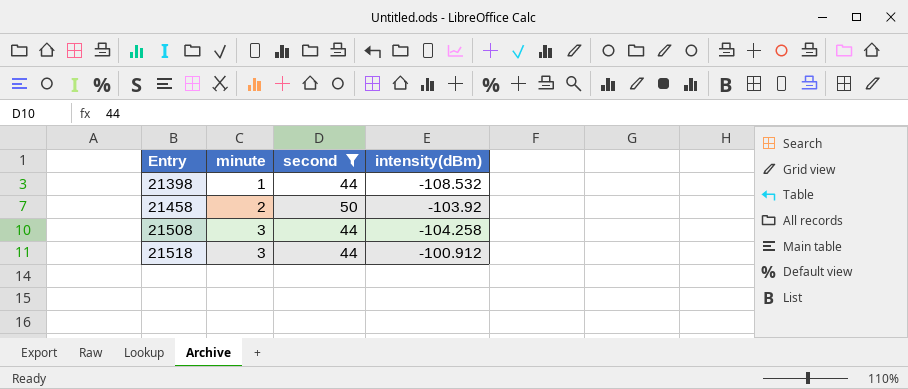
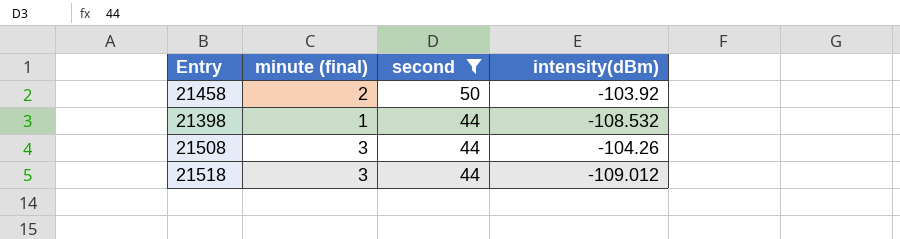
row order: Entry ascending -> second descending
column name: minute -> minute (final)
21508 | intensity(dBm): -104.258 -> -104.26
21518 | intensity(dBm): -100.912 -> -109.012

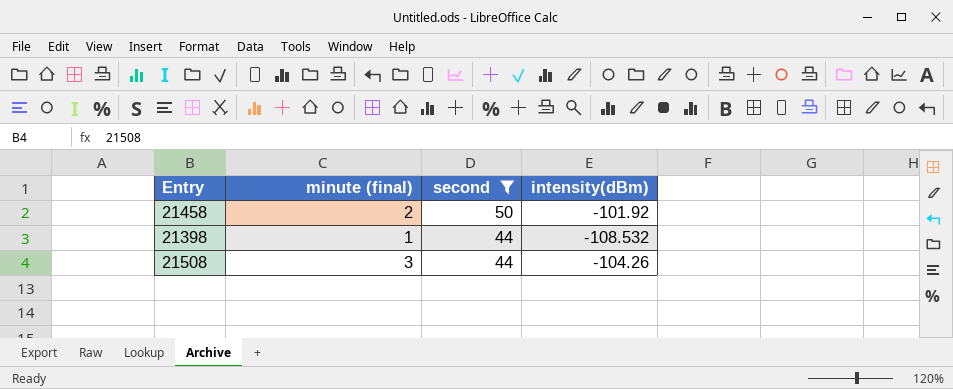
row 21518: 3 | 44 | -109.012 -> none
21458 | intensity(dBm): -103.92 -> -101.92

